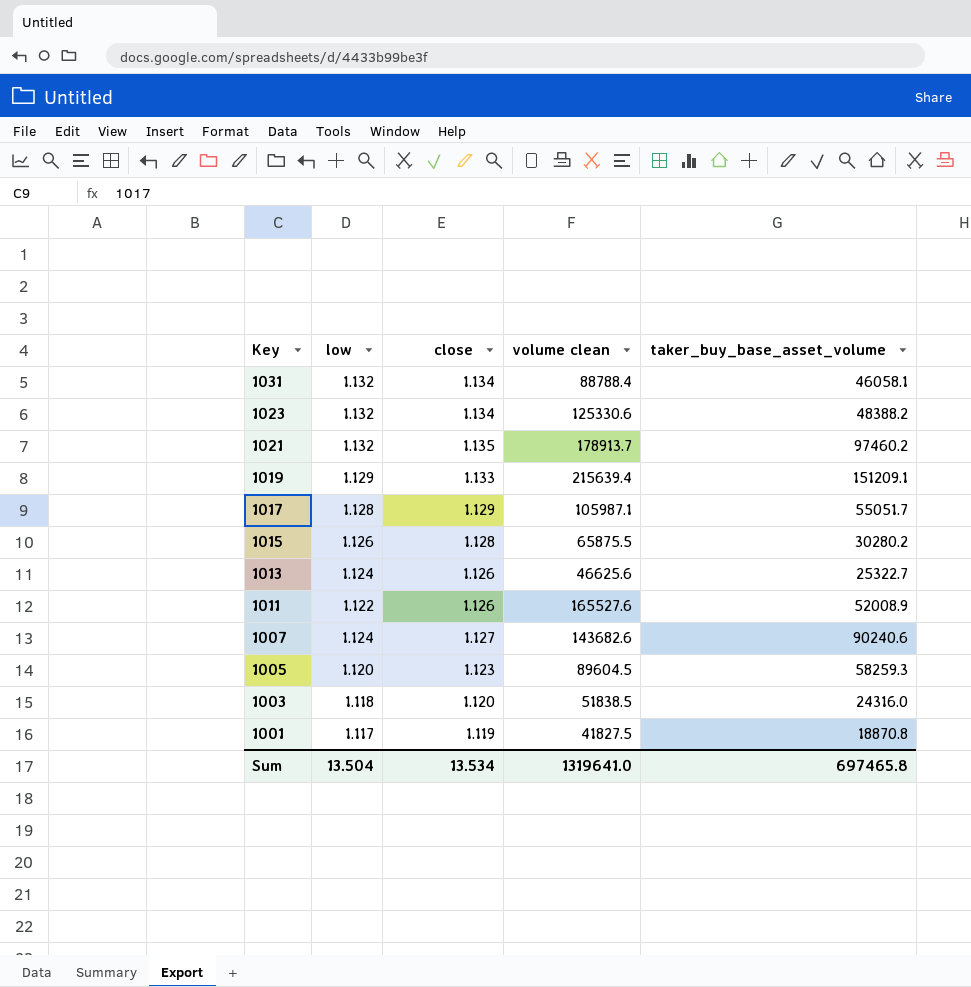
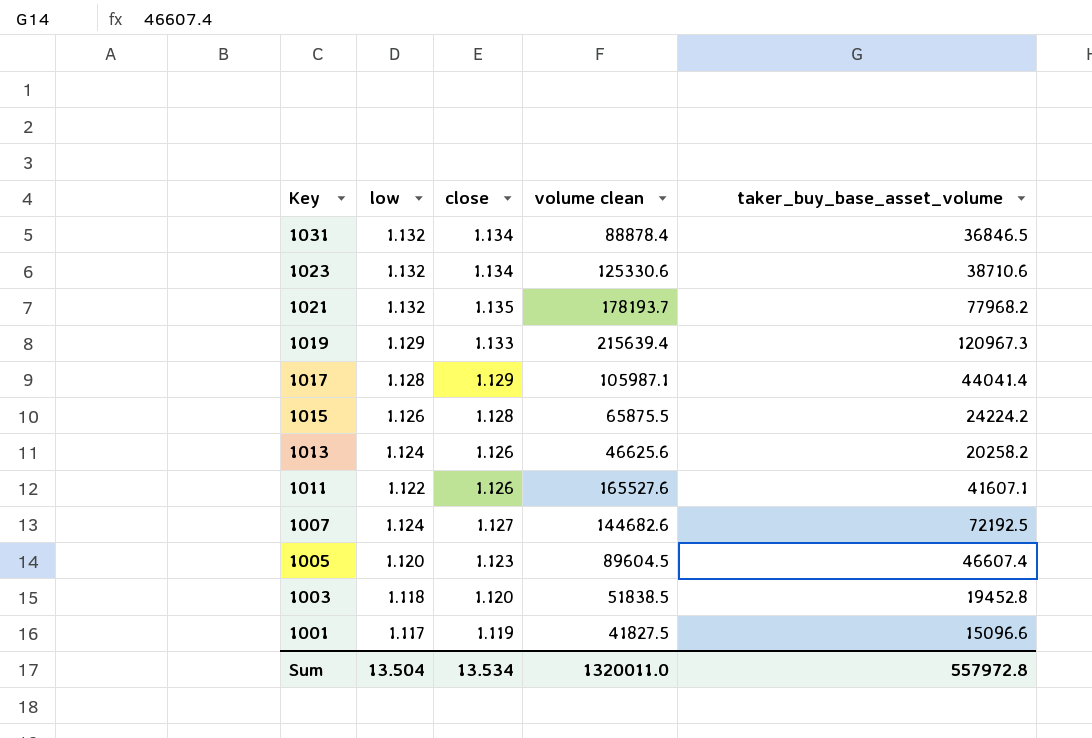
1031 | volume clean: 88788.4 -> 88878.4
1031 | taker_buy_base_asset_volume: 46058.1 -> 36846.5
1023 | taker_buy_base_asset_volume: 48388.2 -> 38710.6
1021 | volume clean: 178913.7 -> 178193.7
1021 | taker_buy_base_asset_volume: 97460.2 -> 77968.2
1019 | taker_buy_base_asset_volume: 151209.1 -> 120967.3
1017 | taker_buy_base_asset_volume: 55051.7 -> 44041.4
1015 | taker_buy_base_asset_volume: 30280.2 -> 24224.2
1013 | taker_buy_base_asset_volume: 25322.7 -> 20258.2
1011 | taker_buy_base_asset_volume: 52008.9 -> 41607.1
1007 | volume clean: 143682.6 -> 144682.6
1007 | taker_buy_base_asset_volume: 90240.6 -> 72192.5
1005 | taker_buy_base_asset_volume: 58259.3 -> 46607.4
1003 | taker_buy_base_asset_volume: 24316.0 -> 19452.8
1001 | taker_buy_base_asset_volume: 18870.8 -> 15096.6
Sum | volume clean: 1319641.0 -> 1320011.0
Sum | taker_buy_base_asset_volume: 697465.8 -> 557972.8

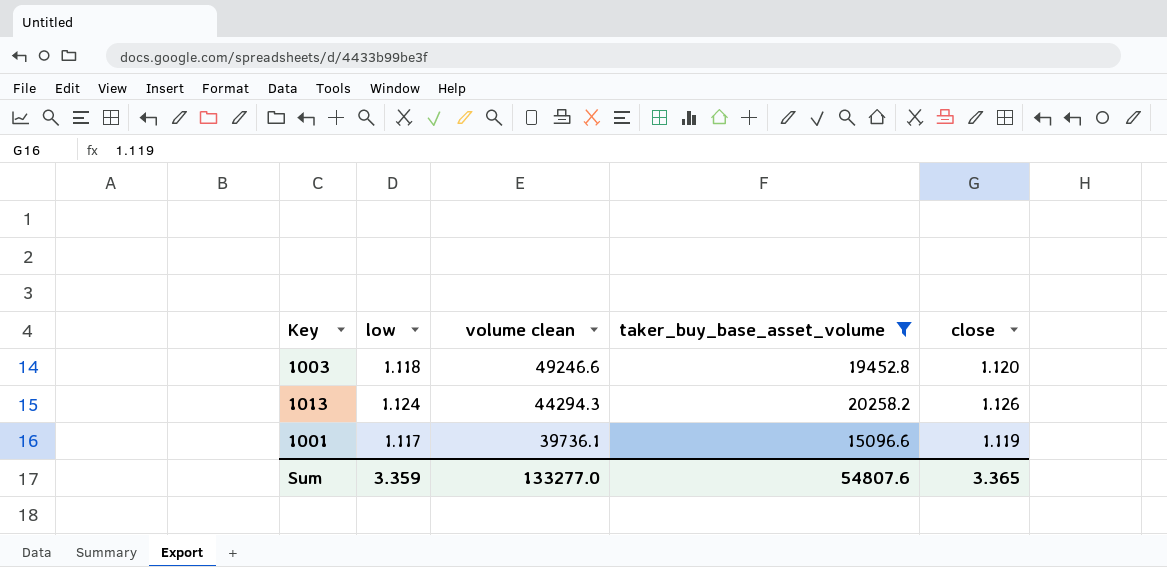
filter: none -> taker_buy_base_asset_volume <= 20258.2
row order: Key descending -> volume clean descending
column close | position: 3 -> 5
1003 | volume clean: 51838.5 -> 49246.6
1013 | volume clean: 46625.6 -> 44294.3
1001 | volume clean: 41827.5 -> 39736.1
Sum | low: 13.504 -> 3.359
Sum | volume clean: 1320011.0 -> 133277.0
Sum | taker_buy_base_asset_volume: 557972.8 -> 54807.6
Sum | close: 13.534 -> 3.365

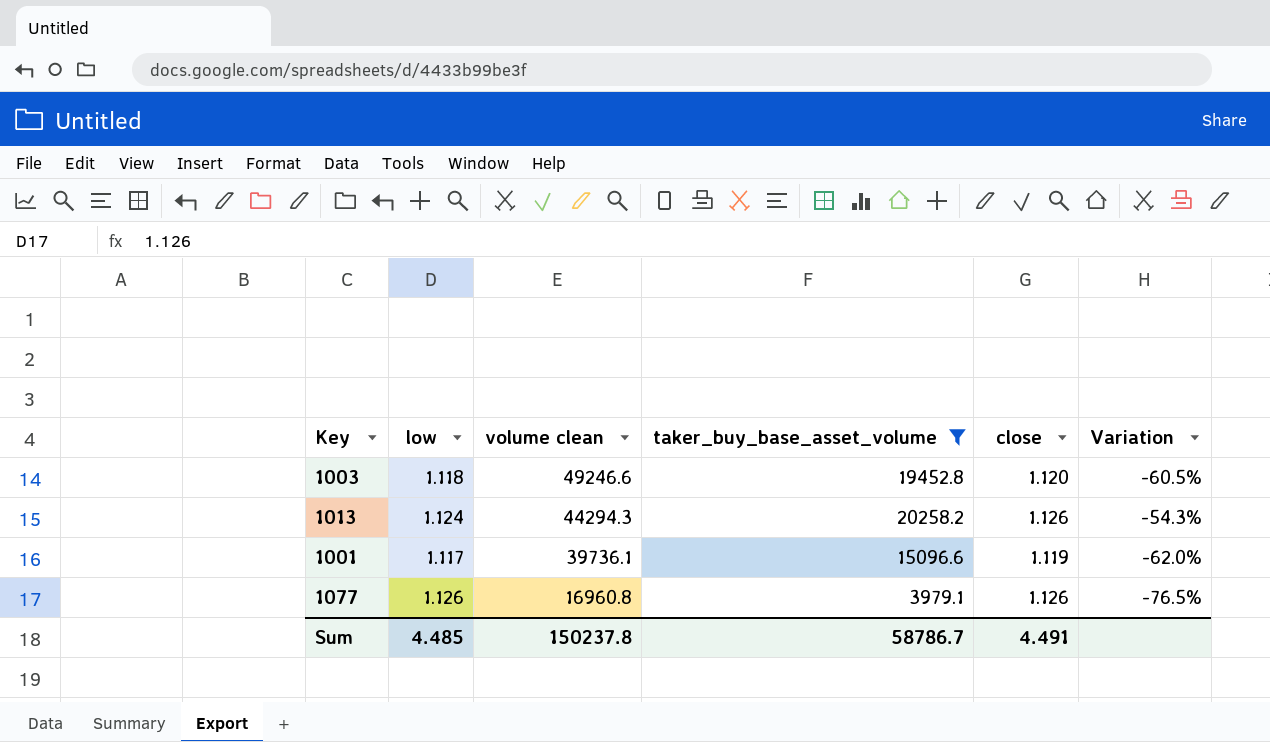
column Variation | formula: none -> ([taker_buy_base_asset_volume] - [volume clean]) / [volume clean]
row 1077: none -> 1.126 | 16960.8 | 3979.1 | 1.126 | -76.5%
Sum | low: 3.359 -> 4.485
Sum | volume clean: 133277.0 -> 150237.8
Sum | taker_buy_base_asset_volume: 54807.6 -> 58786.7
Sum | close: 3.365 -> 4.491

